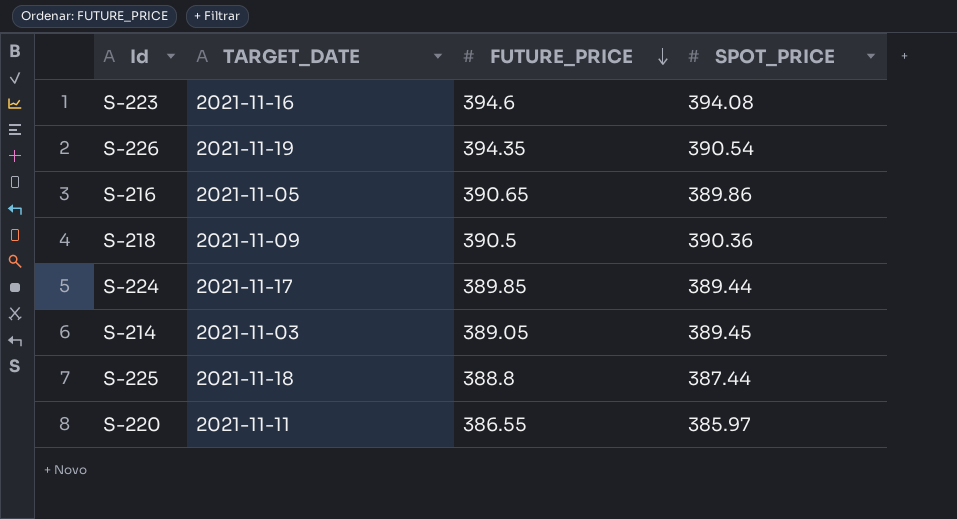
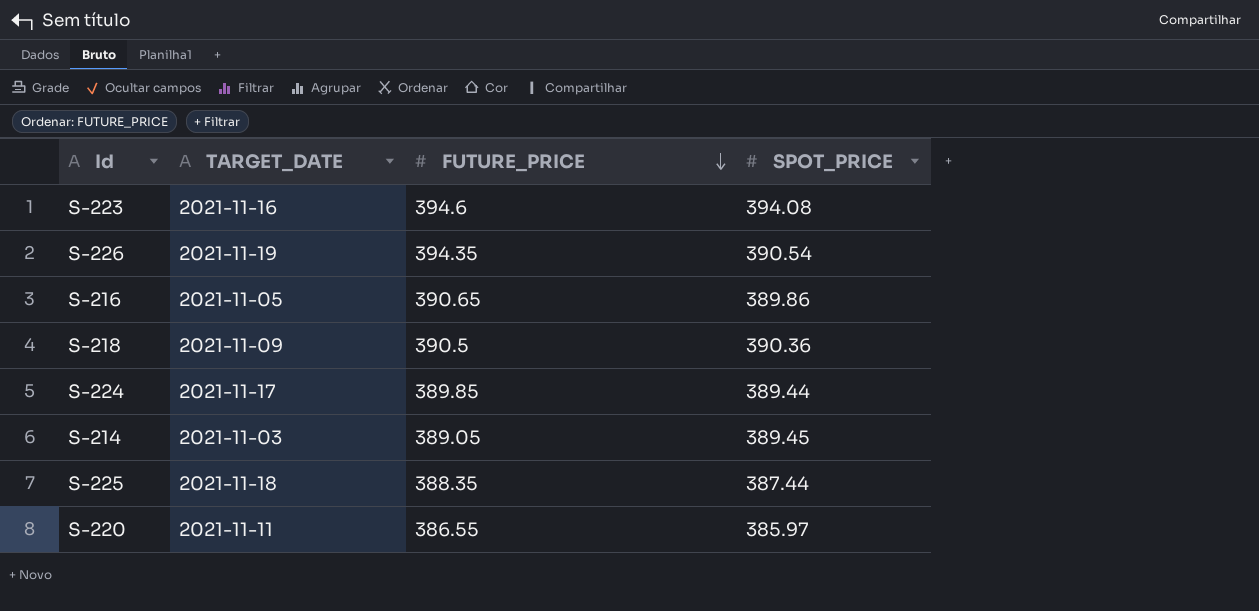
S-225 | FUTURE_PRICE: 388.8 -> 388.35

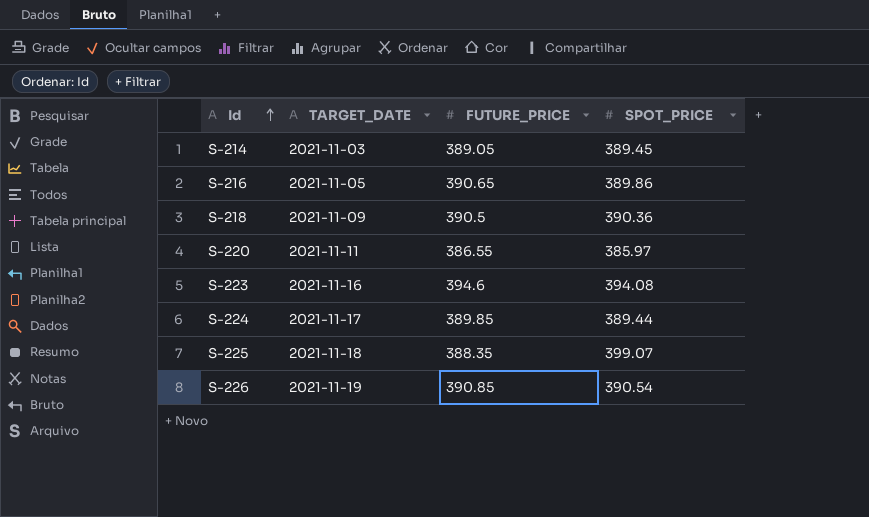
row order: FUTURE_PRICE descending -> Id ascending
S-225 | SPOT_PRICE: 387.44 -> 399.07
S-226 | FUTURE_PRICE: 394.35 -> 390.85

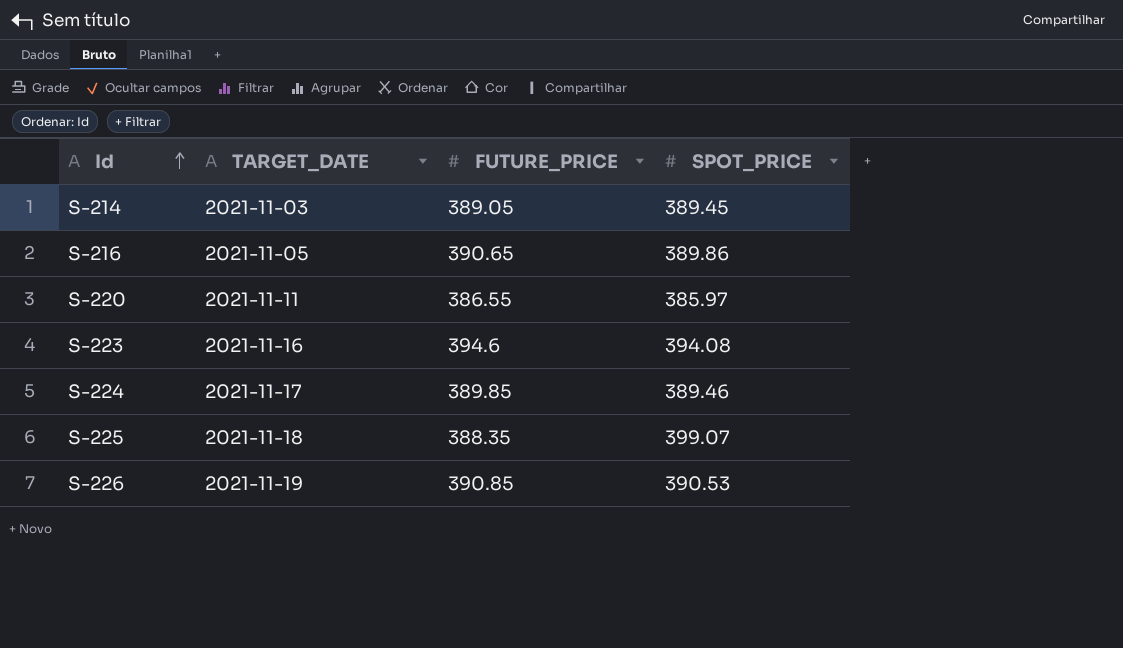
row S-218: 2021-11-09 | 390.5 | 390.36 -> none
S-224 | SPOT_PRICE: 389.44 -> 389.46
S-226 | SPOT_PRICE: 390.54 -> 390.53

